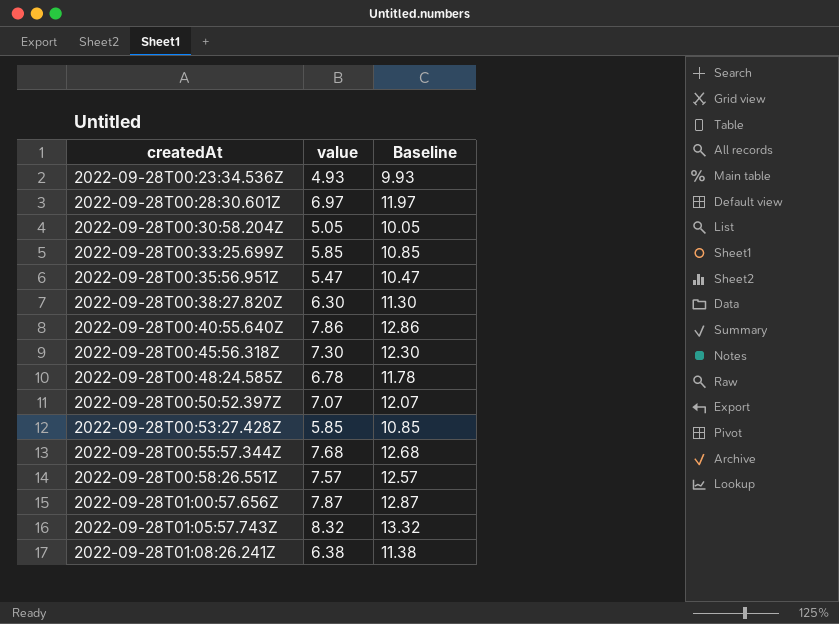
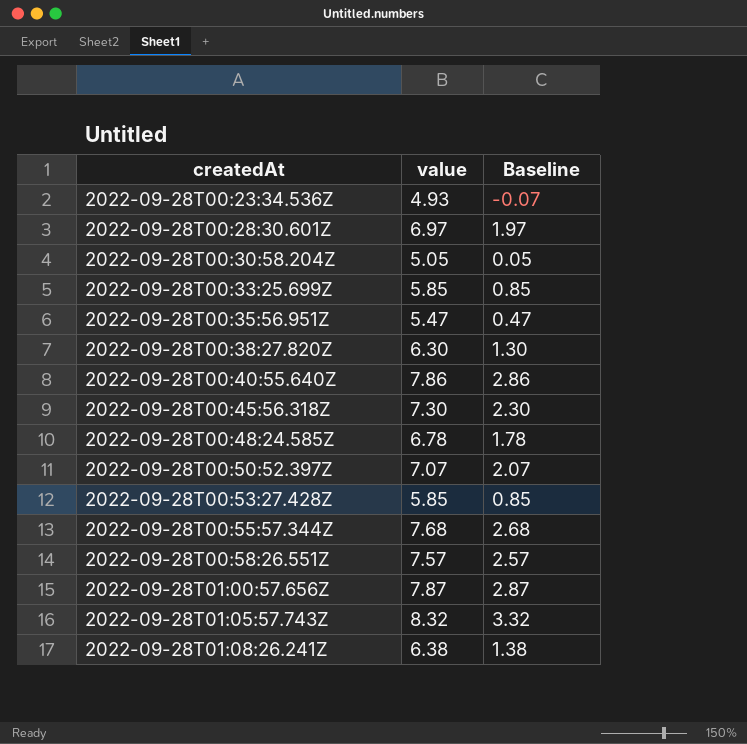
column Baseline | formula: [value] + 5 -> [value] - 5

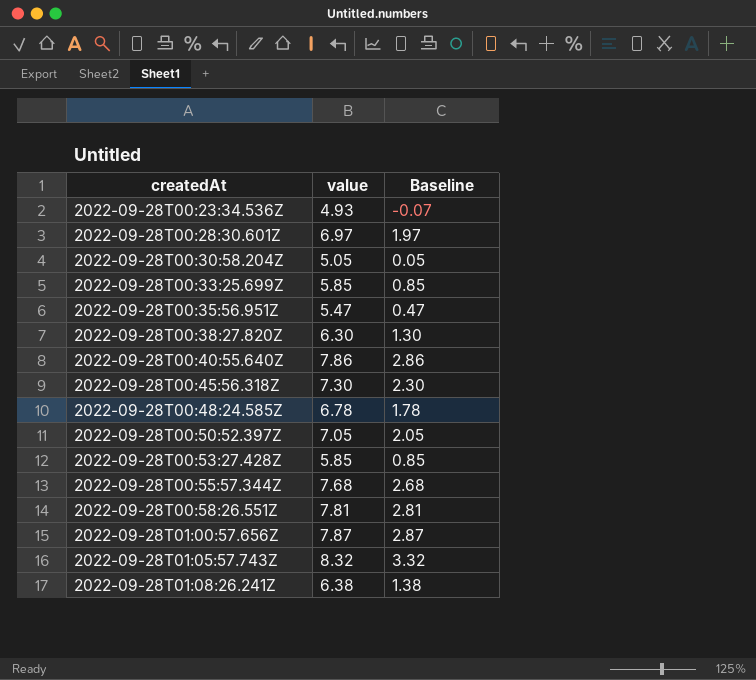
2022-09-28T00:50:52.397Z | value: 7.07 -> 7.05
2022-09-28T00:50:52.397Z | Baseline: 2.07 -> 2.05
2022-09-28T00:58:26.551Z | value: 7.57 -> 7.81
2022-09-28T00:58:26.551Z | Baseline: 2.57 -> 2.81

